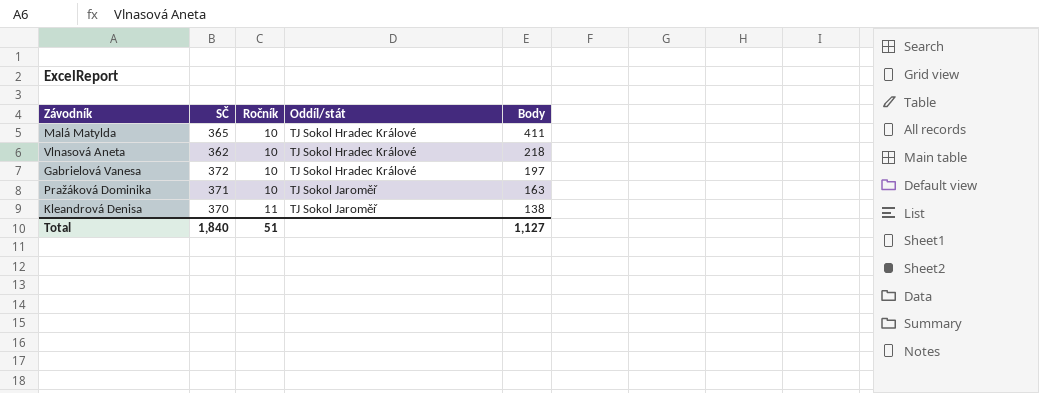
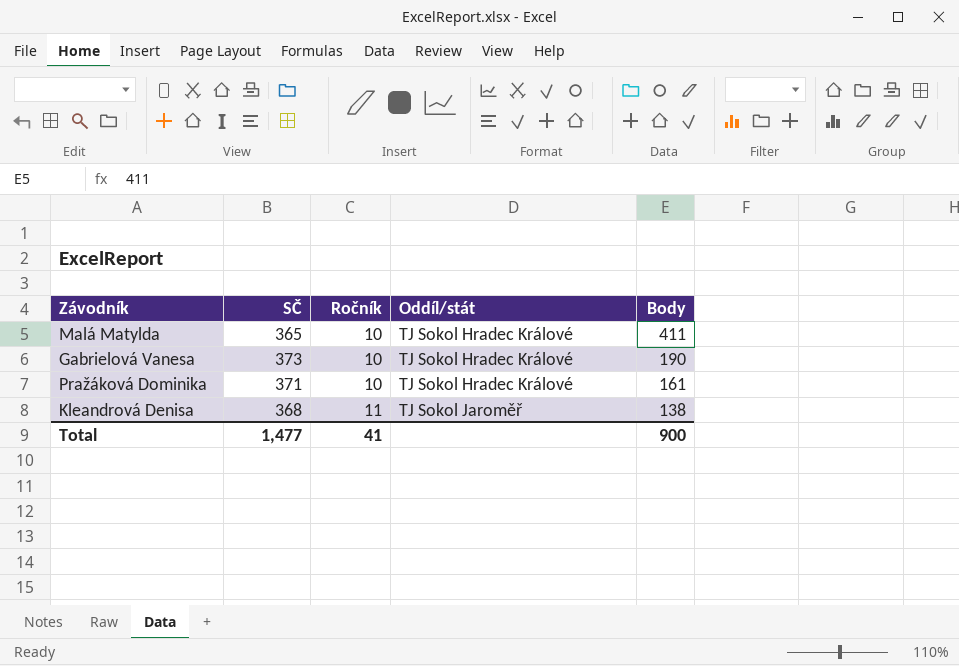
row Vlnasová Aneta: 362 | 10 | TJ Sokol Hradec Králové | 218 -> none
Gabrielová Vanesa | SČ: 372 -> 373
Gabrielová Vanesa | Body: 197 -> 190
Pražáková Dominika | Oddíl/stát: TJ Sokol Jaroměř -> TJ Sokol Hradec Králové
Pražáková Dominika | Body: 163 -> 161
Kleandrová Denisa | SČ: 370 -> 368
Total | SČ: 1,840 -> 1,477
Total | Ročník: 51 -> 41
Total | Body: 1,127 -> 900

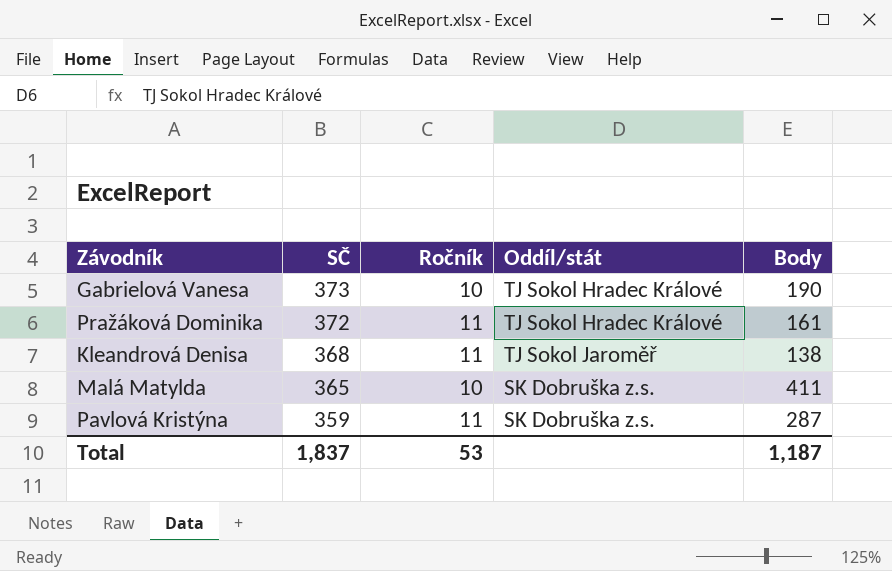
row order: Ročník ascending -> SČ descending
Pražáková Dominika | SČ: 371 -> 372
Pražáková Dominika | Ročník: 10 -> 11
Malá Matylda | Oddíl/stát: TJ Sokol Hradec Králové -> SK Dobruška z.s.
row Pavlová Kristýna: none -> 359 | 11 | SK Dobruška z.s. | 287
Total | SČ: 1,477 -> 1,837
Total | Ročník: 41 -> 53
Total | Body: 900 -> 1,187

